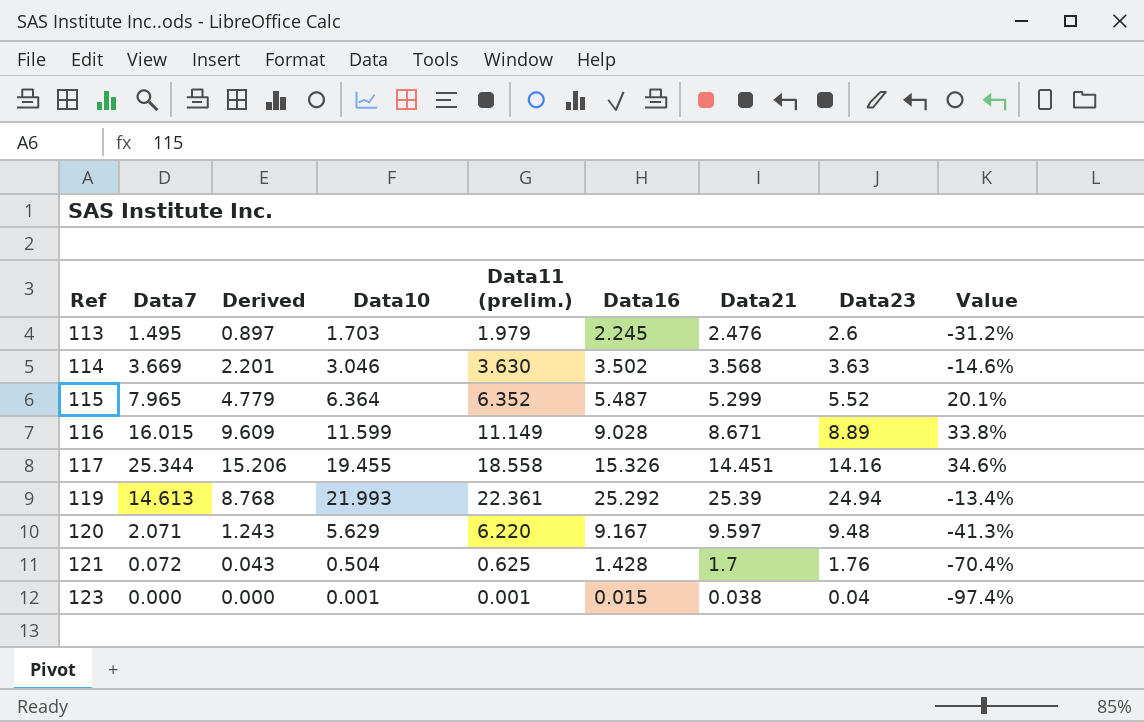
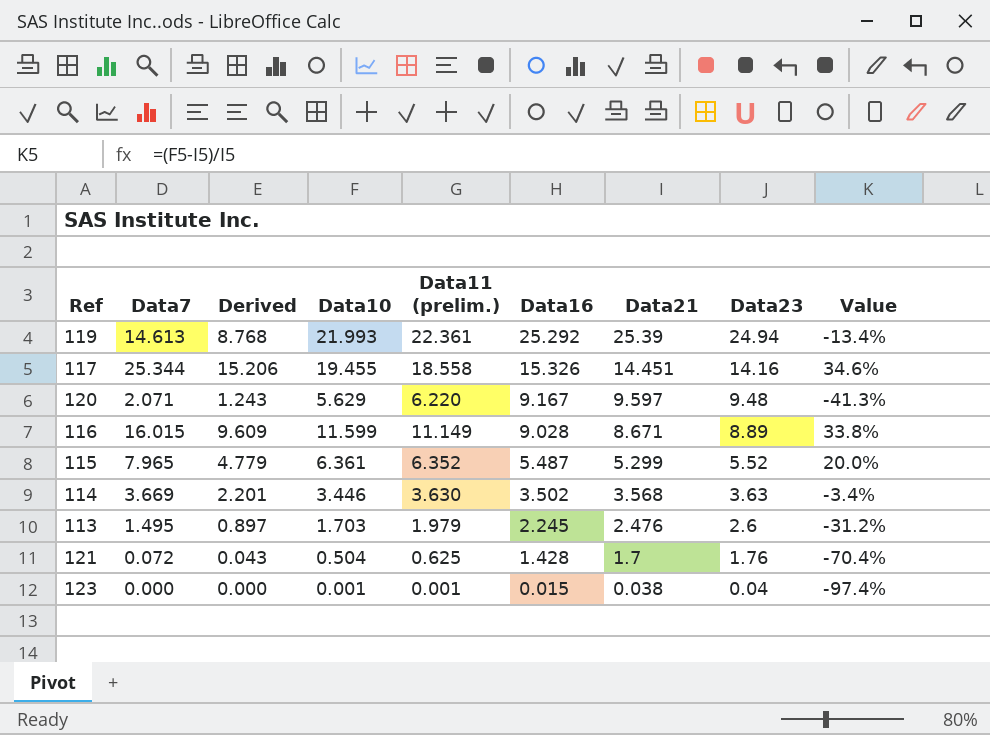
row order: Ref ascending -> Data16 descending
115 | Data10: 6.364 -> 6.361
115 | Value: 20.1% -> 20.0%
114 | Data10: 3.046 -> 3.446
114 | Value: -14.6% -> -3.4%

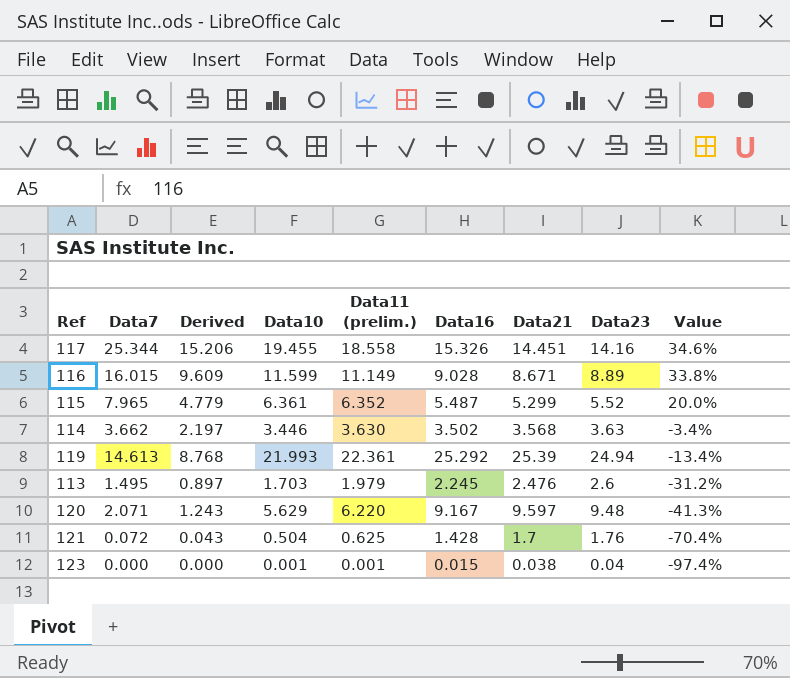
row order: Data16 descending -> Value descending
114 | Data7: 3.669 -> 3.662
114 | Derived: 2.201 -> 2.197

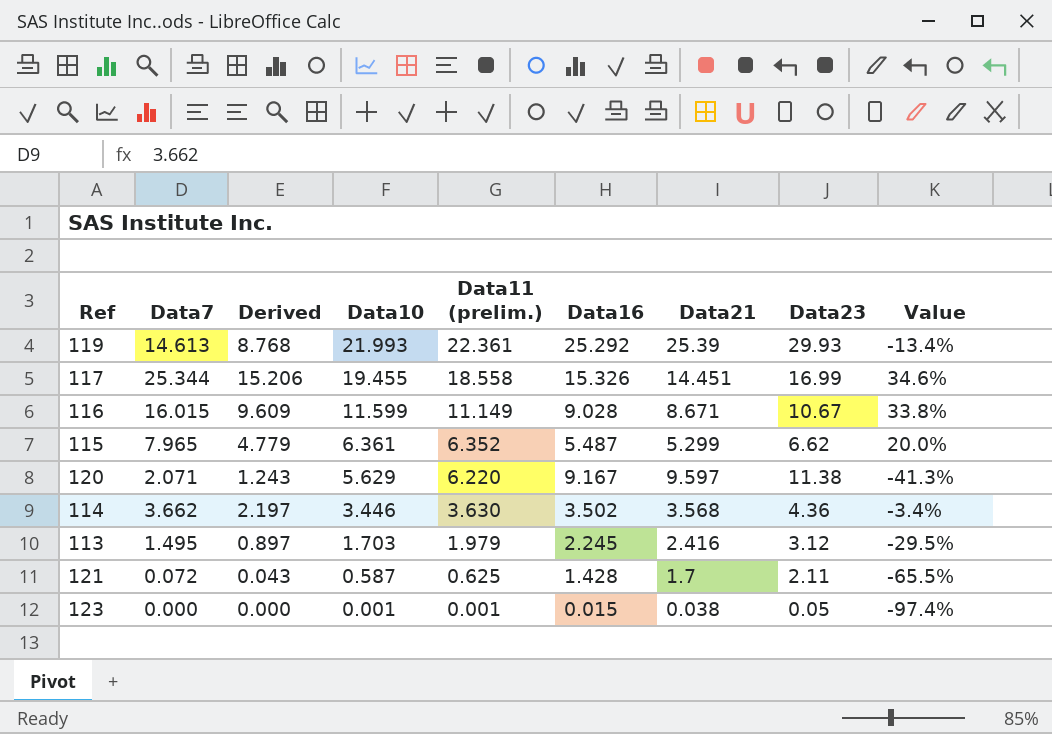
row order: Value descending -> Data10 descending
119 | Data23: 24.94 -> 29.93
117 | Data23: 14.16 -> 16.99
116 | Data23: 8.89 -> 10.67
115 | Data23: 5.52 -> 6.62
120 | Data23: 9.48 -> 11.38
114 | Data23: 3.63 -> 4.36
113 | Data21: 2.476 -> 2.416
113 | Data23: 2.6 -> 3.12
113 | Value: -31.2% -> -29.5%
121 | Data10: 0.504 -> 0.587
121 | Data23: 1.76 -> 2.11
121 | Value: -70.4% -> -65.5%
123 | Data23: 0.04 -> 0.05

